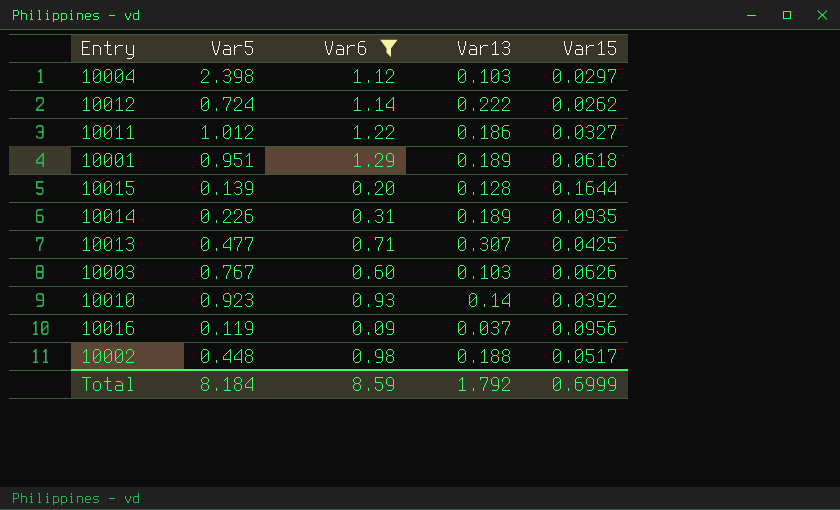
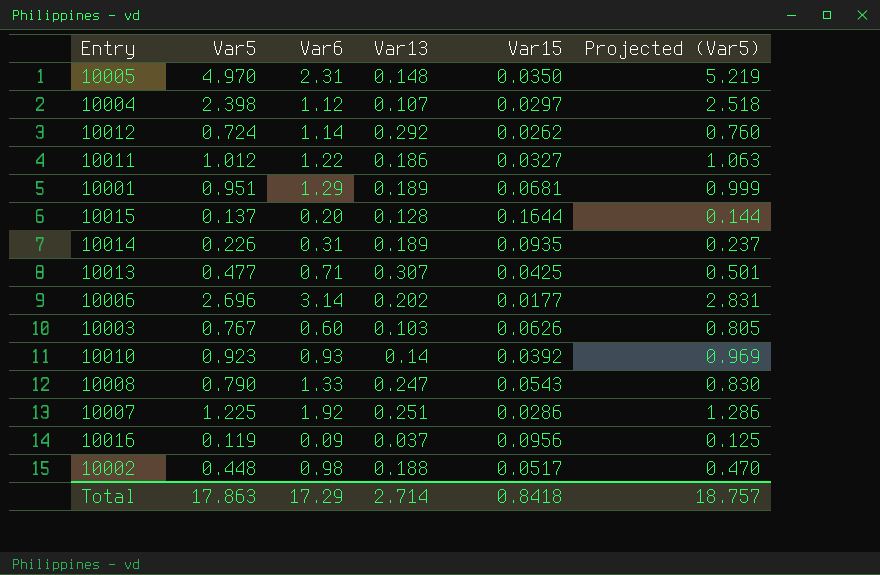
filter: Var6 <= 1.29 -> none
column Projected (Var5) | formula: none -> [Var5] * 1.05
10004 | Var13: 0.103 -> 0.107
10012 | Var13: 0.222 -> 0.292
10001 | Var15: 0.0618 -> 0.0681
10015 | Var5: 0.139 -> 0.137
Total | Var5: 8.184 -> 17.863
Total | Var6: 8.59 -> 17.29
Total | Var13: 1.792 -> 2.714
Total | Var15: 0.6999 -> 0.8418

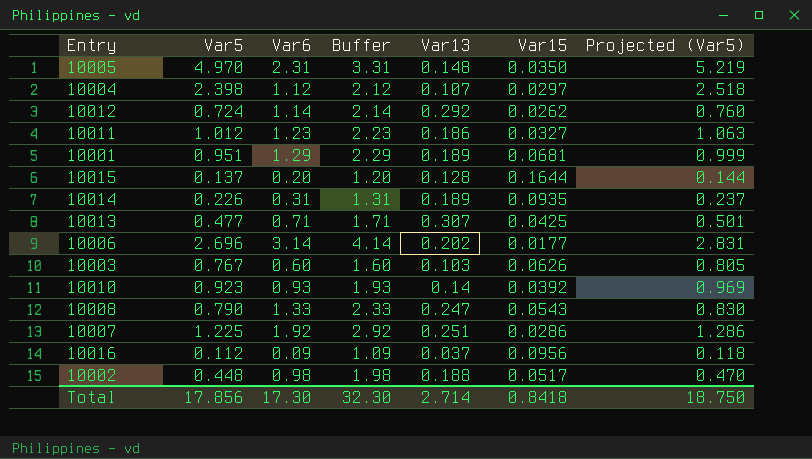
column Buffer | formula: none -> [Var6] + 1
10011 | Var6: 1.22 -> 1.23
10016 | Var5: 0.119 -> 0.112
10016 | Projected (Var5): 0.125 -> 0.118
Total | Var5: 17.863 -> 17.856
Total | Var6: 17.29 -> 17.30
Total | Projected (Var5): 18.757 -> 18.750

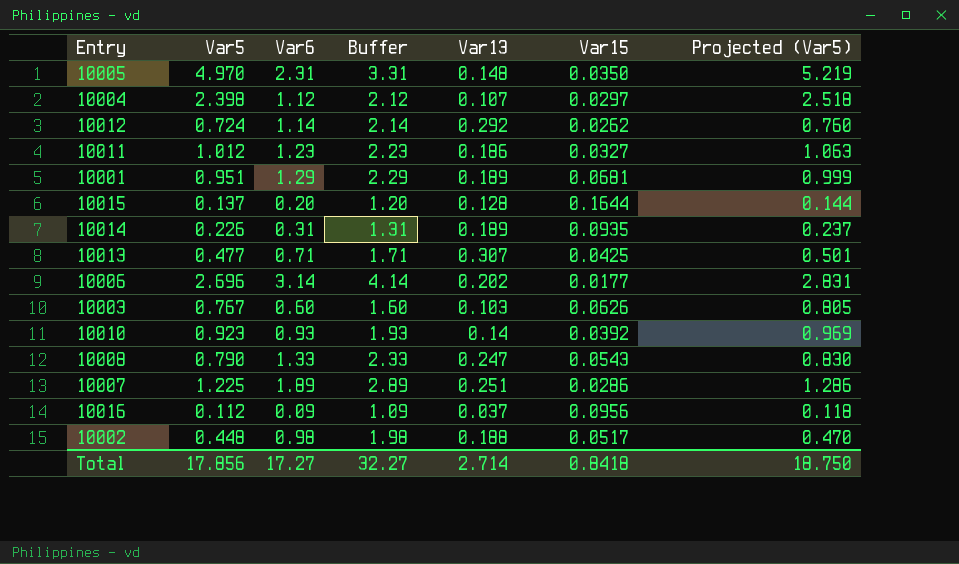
10007 | Var6: 1.92 -> 1.89
10007 | Buffer: 2.92 -> 2.89
Total | Var6: 17.30 -> 17.27
Total | Buffer: 32.30 -> 32.27

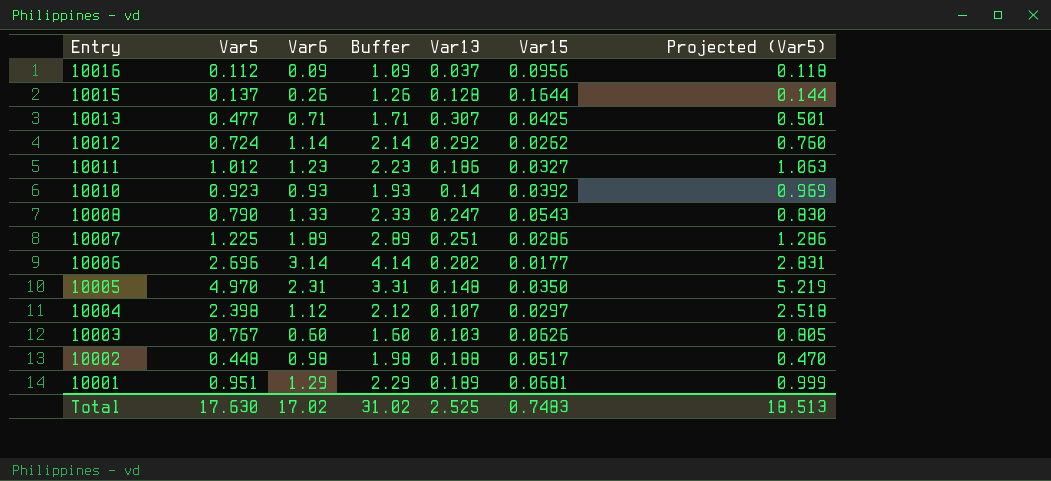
row order: none -> Entry descending
row 10014: 0.226 | 0.31 | 1.31 | 0.189 | 0.0935 | 0.237 -> none
10015 | Var6: 0.20 -> 0.26
10015 | Buffer: 1.20 -> 1.26
Total | Var5: 17.856 -> 17.630
Total | Var6: 17.27 -> 17.02
Total | Buffer: 32.27 -> 31.02
Total | Var13: 2.714 -> 2.525
Total | Var15: 0.8418 -> 0.7483
Total | Projected (Var5): 18.750 -> 18.513

